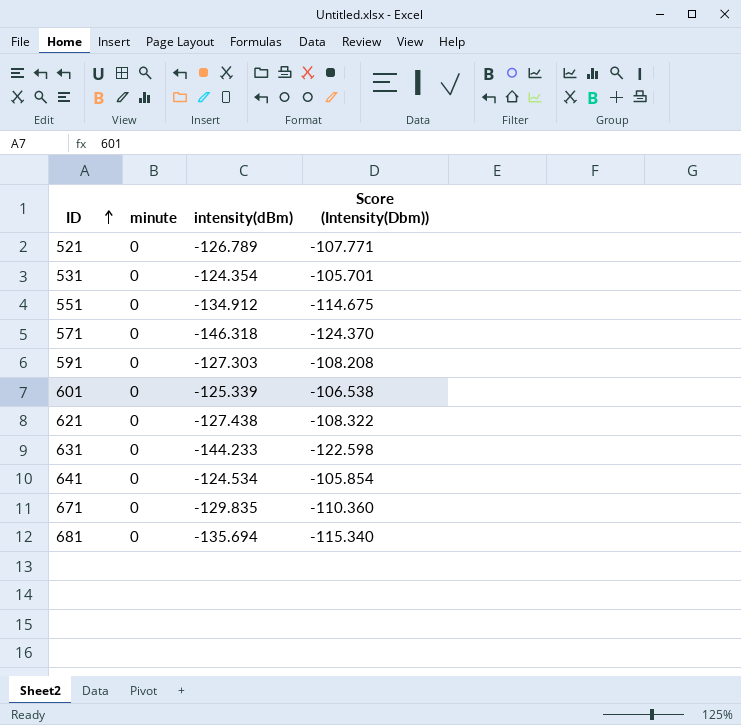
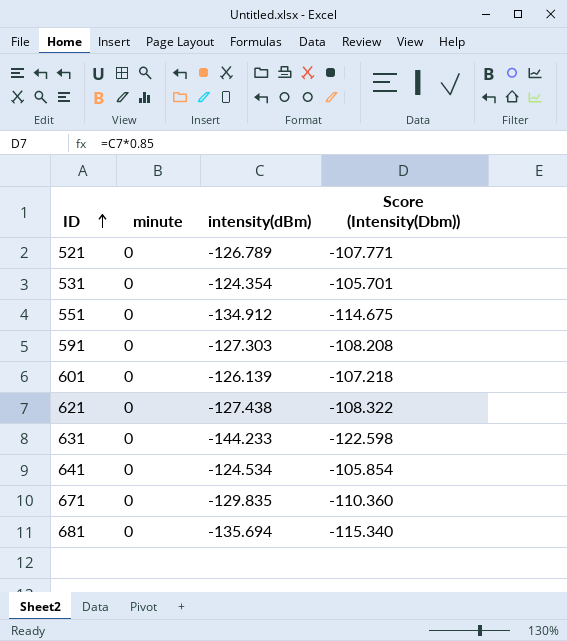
row 571: 0 | -146.318 | -124.370 -> none
601 | intensity(dBm): -125.339 -> -126.139
601 | Score (Intensity(Dbm)): -106.538 -> -107.218

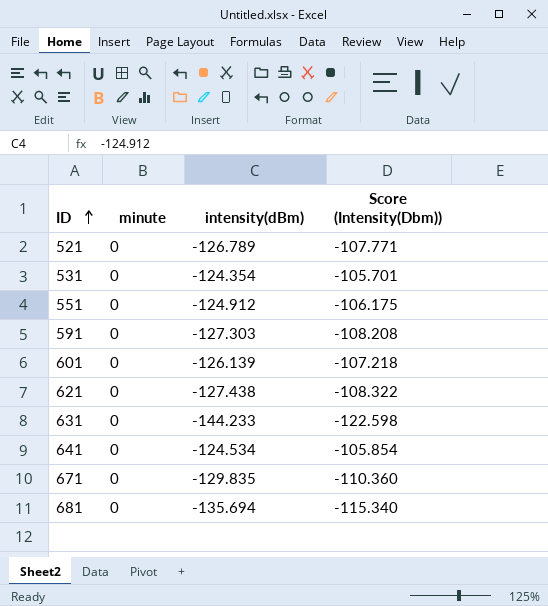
551 | intensity(dBm): -134.912 -> -124.912
551 | Score (Intensity(Dbm)): -114.675 -> -106.175

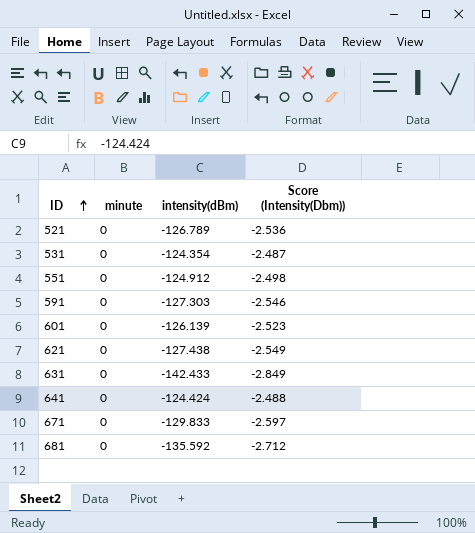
column Score (Intensity(Dbm)) | formula: [intensity(dBm)] * 0.85 -> [intensity(dBm)] * 0.02
631 | intensity(dBm): -144.233 -> -142.433
641 | intensity(dBm): -124.534 -> -124.424
671 | intensity(dBm): -129.835 -> -129.833
681 | intensity(dBm): -135.694 -> -135.592

